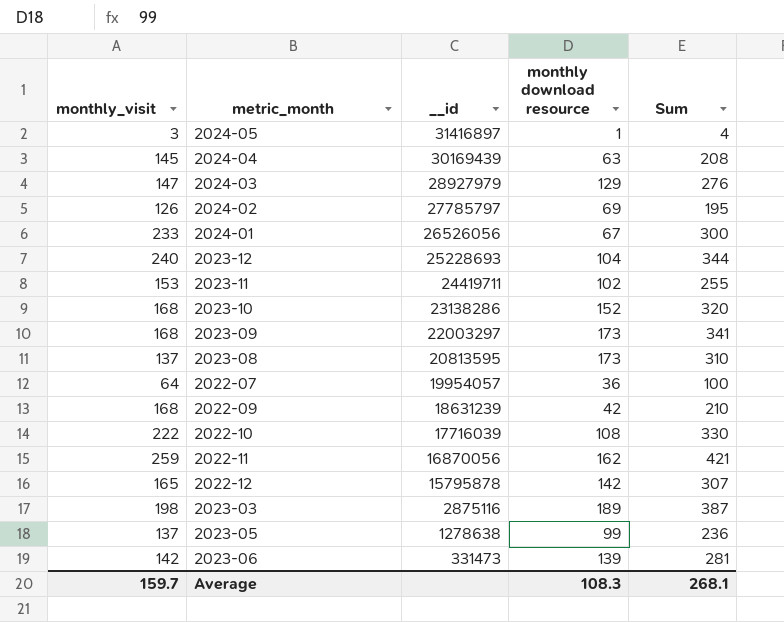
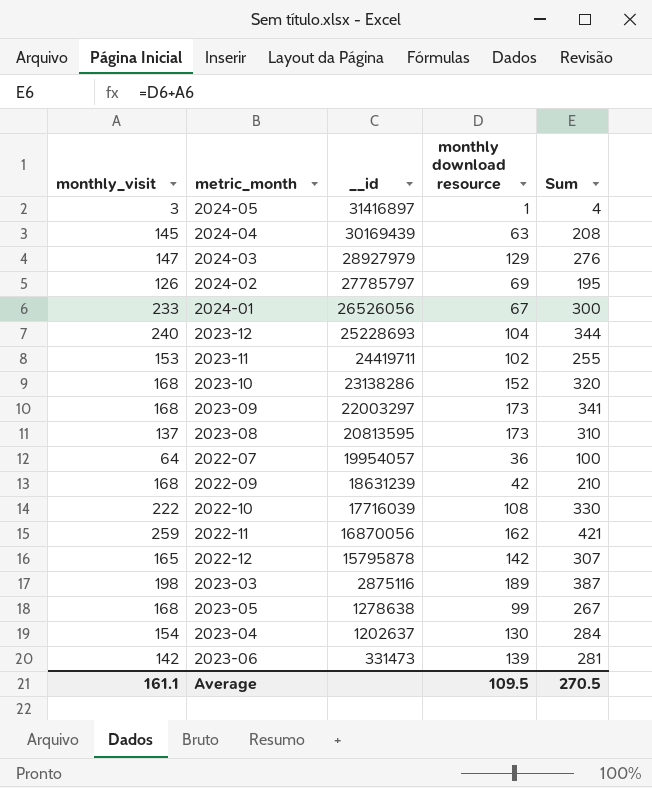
2023-05 | monthly_visit: 137 -> 168
2023-05 | Sum: 236 -> 267
row 2023-04: none -> 154 | 1202637 | 130 | 284
Average | monthly_visit: 159.7 -> 161.1
Average | monthly download resource: 108.3 -> 109.5
Average | Sum: 268.1 -> 270.5

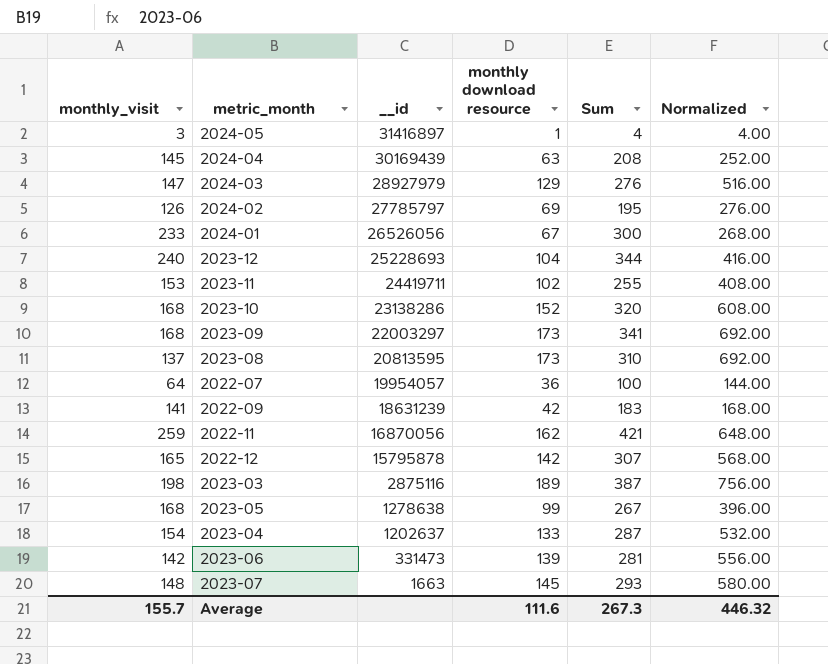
column Normalized | formula: none -> [monthly download resource] * 4
row 2022-10: 222 | 17716039 | 108 | 330 -> none
2022-09 | monthly_visit: 168 -> 141
2022-09 | Sum: 210 -> 183
2023-04 | monthly download resource: 130 -> 133
2023-04 | Sum: 284 -> 287
row 2023-07: none -> 148 | 1663 | 145 | 293 | 580.00
Average | monthly_visit: 161.1 -> 155.7
Average | monthly download resource: 109.5 -> 111.6
Average | Sum: 270.5 -> 267.3

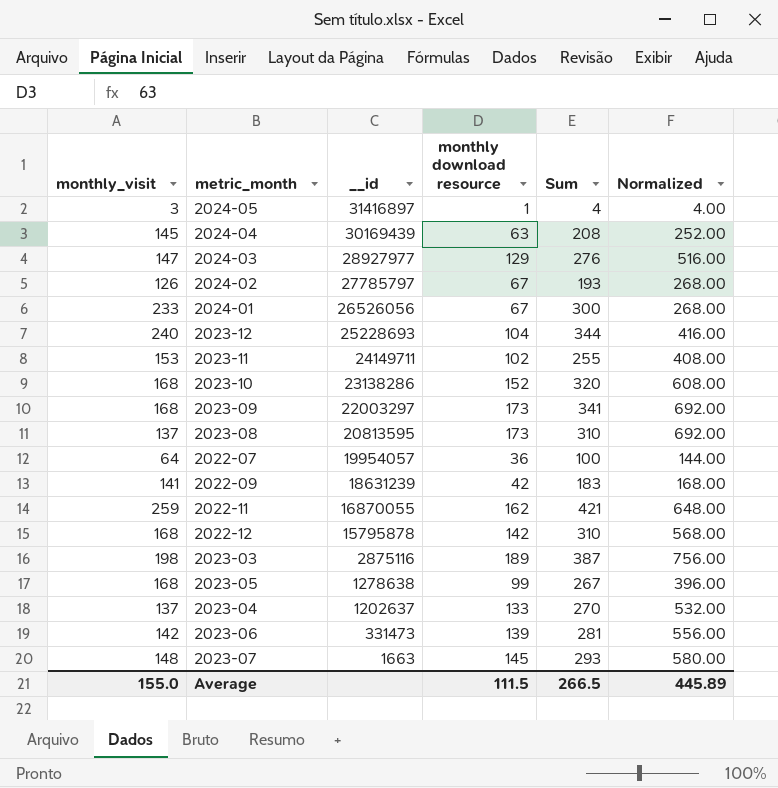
2024-03 | __id: 28927979 -> 28927977
2024-02 | monthly download resource: 69 -> 67
2024-02 | Sum: 195 -> 193
2024-02 | Normalized: 276.00 -> 268.00
2023-11 | __id: 24419711 -> 24149711
2022-11 | __id: 16870056 -> 16870055
2022-12 | monthly_visit: 165 -> 168
2022-12 | Sum: 307 -> 310
2023-04 | monthly_visit: 154 -> 137
2023-04 | Sum: 287 -> 270
Average | monthly_visit: 155.7 -> 155.0
Average | monthly download resource: 111.6 -> 111.5
Average | Sum: 267.3 -> 266.5
Average | Normalized: 446.32 -> 445.89

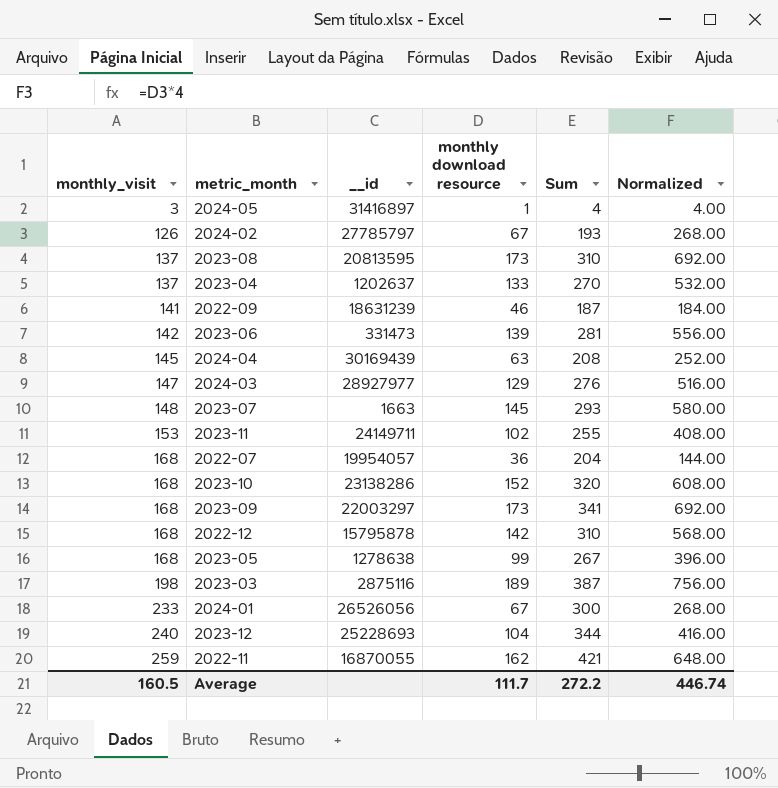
row order: __id descending -> monthly_visit ascending
2022-09 | monthly download resource: 42 -> 46
2022-09 | Sum: 183 -> 187
2022-09 | Normalized: 168.00 -> 184.00
2022-07 | monthly_visit: 64 -> 168
2022-07 | Sum: 100 -> 204
Average | monthly_visit: 155.0 -> 160.5
Average | monthly download resource: 111.5 -> 111.7
Average | Sum: 266.5 -> 272.2
Average | Normalized: 445.89 -> 446.74

